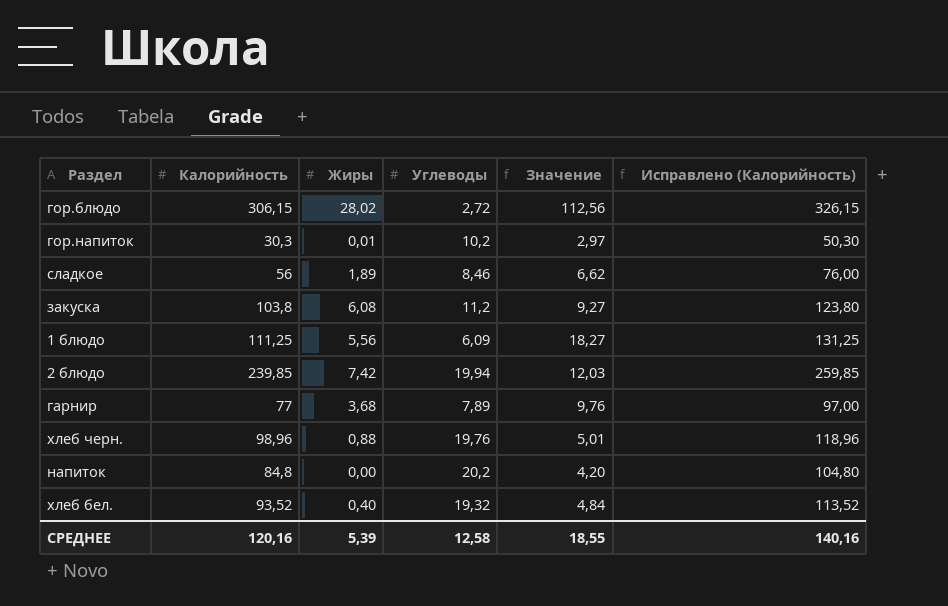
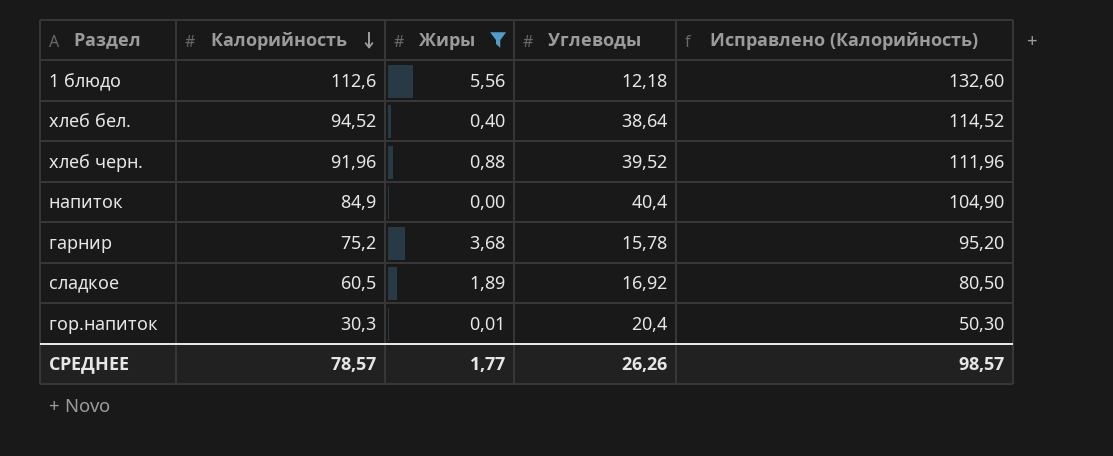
filter: none -> Жиры <= 5,56
row order: none -> Калорийность descending
column Значение | formula: [Калорийность] / [Углеводы] -> none
1 блюдо | Калорийность: 111,25 -> 112,6
1 блюдо | Углеводы: 6,09 -> 12,18
1 блюдо | Исправлено (Калорийность): 131,25 -> 132,60
хлеб бел. | Калорийность: 93,52 -> 94,52
хлеб бел. | Углеводы: 19,32 -> 38,64
хлеб бел. | Исправлено (Калорийность): 113,52 -> 114,52
хлеб черн. | Калорийность: 98,96 -> 91,96
хлеб черн. | Углеводы: 19,76 -> 39,52
хлеб черн. | Исправлено (Калорийность): 118,96 -> 111,96
напиток | Калорийность: 84,8 -> 84,9
напиток | Углеводы: 20,2 -> 40,4
напиток | Исправлено (Калорийность): 104,80 -> 104,90
гарнир | Калорийность: 77 -> 75,2
гарнир | Углеводы: 7,89 -> 15,78
гарнир | Исправлено (Калорийность): 97,00 -> 95,20
сладкое | Калорийность: 56 -> 60,5
сладкое | Углеводы: 8,46 -> 16,92
сладкое | Исправлено (Калорийность): 76,00 -> 80,50
гор.напиток | Углеводы: 10,2 -> 20,4
СРЕДНЕЕ | Калорийность: 120,16 -> 78,57
СРЕДНЕЕ | Жиры: 5,39 -> 1,77
СРЕДНЕЕ | Углеводы: 12,58 -> 26,26
СРЕДНЕЕ | Исправлено (Калорийность): 140,16 -> 98,57

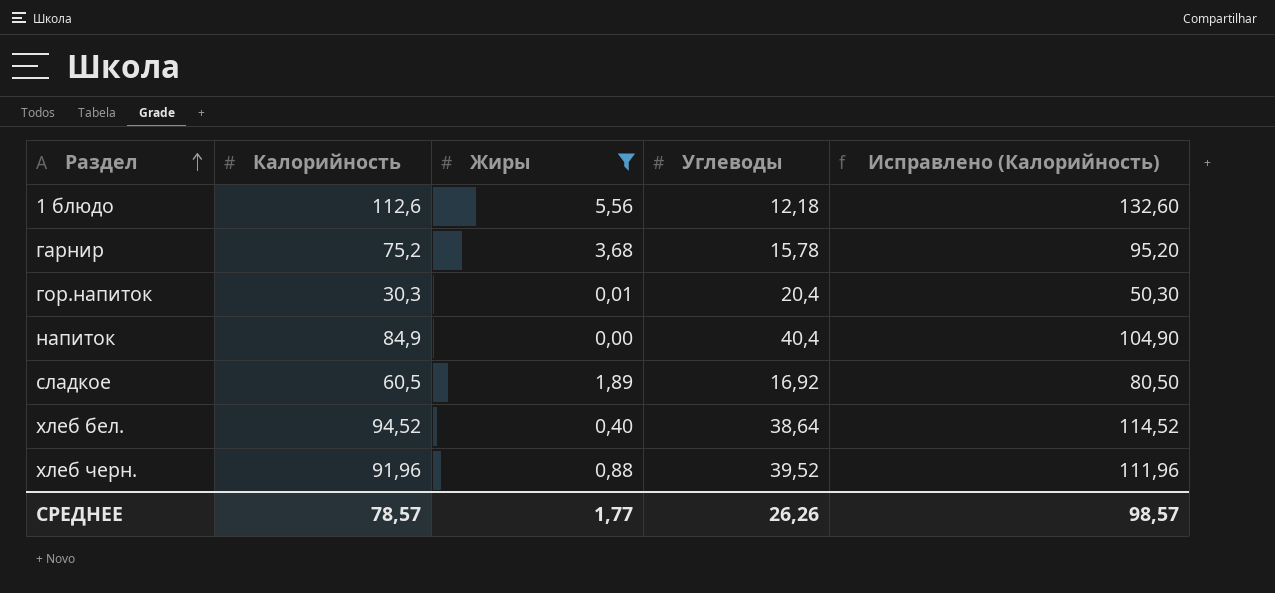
row order: Калорийность descending -> Раздел ascending

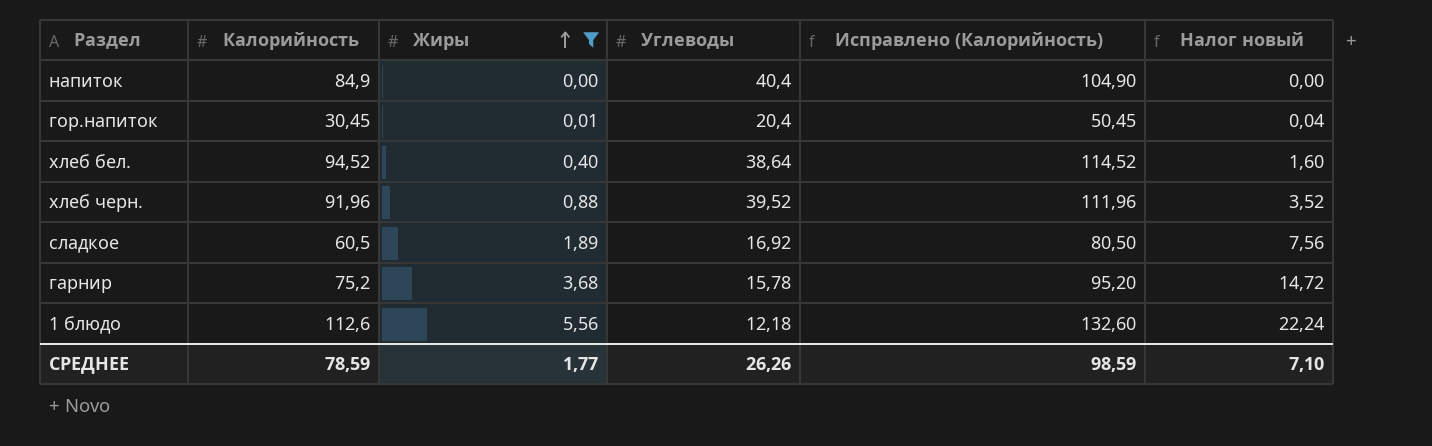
row order: Раздел ascending -> Жиры ascending
column Налог новый | formula: none -> [Жиры] * 4
гор.напиток | Калорийность: 30,3 -> 30,45
гор.напиток | Исправлено (Калорийность): 50,30 -> 50,45
СРЕДНЕЕ | Калорийность: 78,57 -> 78,59
СРЕДНЕЕ | Исправлено (Калорийность): 98,57 -> 98,59

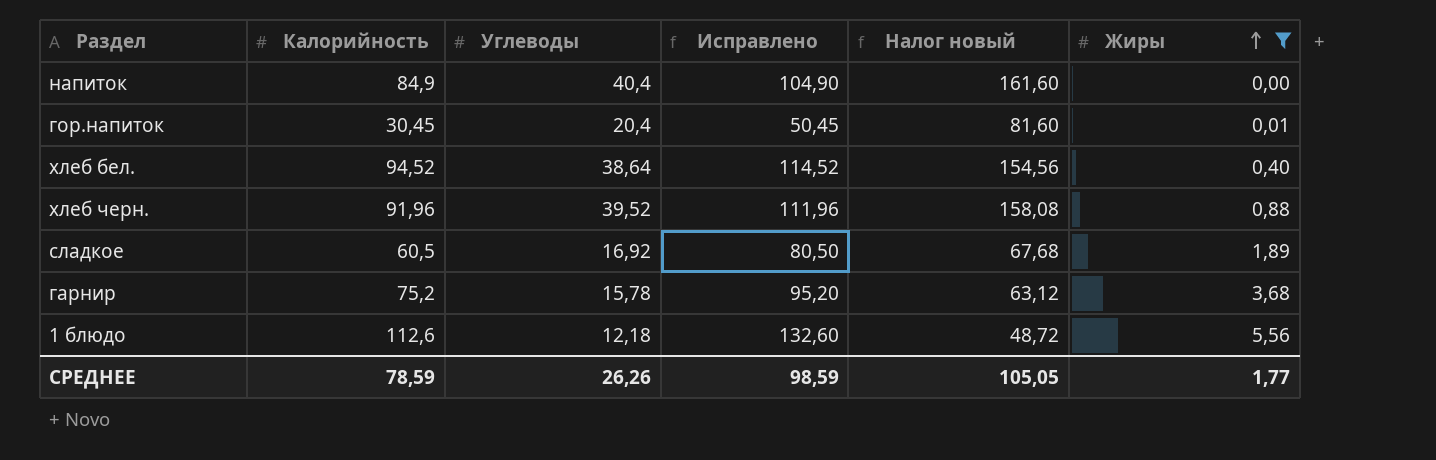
column name: Исправлено (Калорийность) -> Исправлено
column Налог новый | formula: [Жиры] * 4 -> [Углеводы] * 4
column Жиры | position: 3 -> 6
СРЕДНЕЕ | Налог новый: 7,10 -> 105,05

